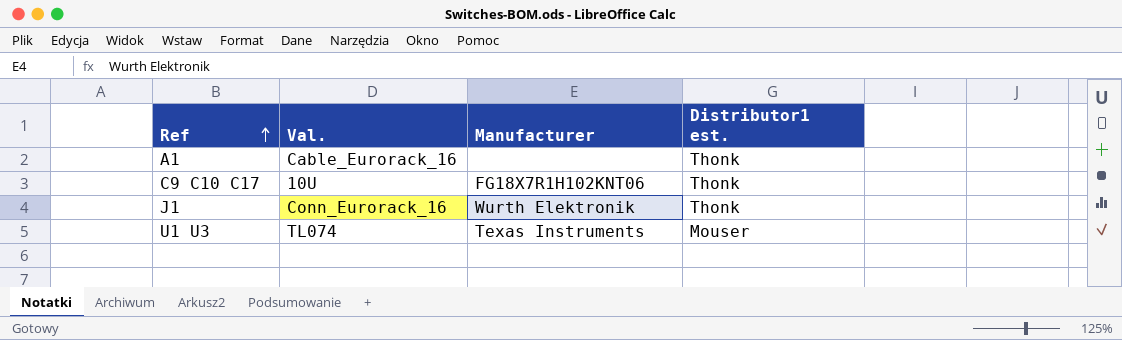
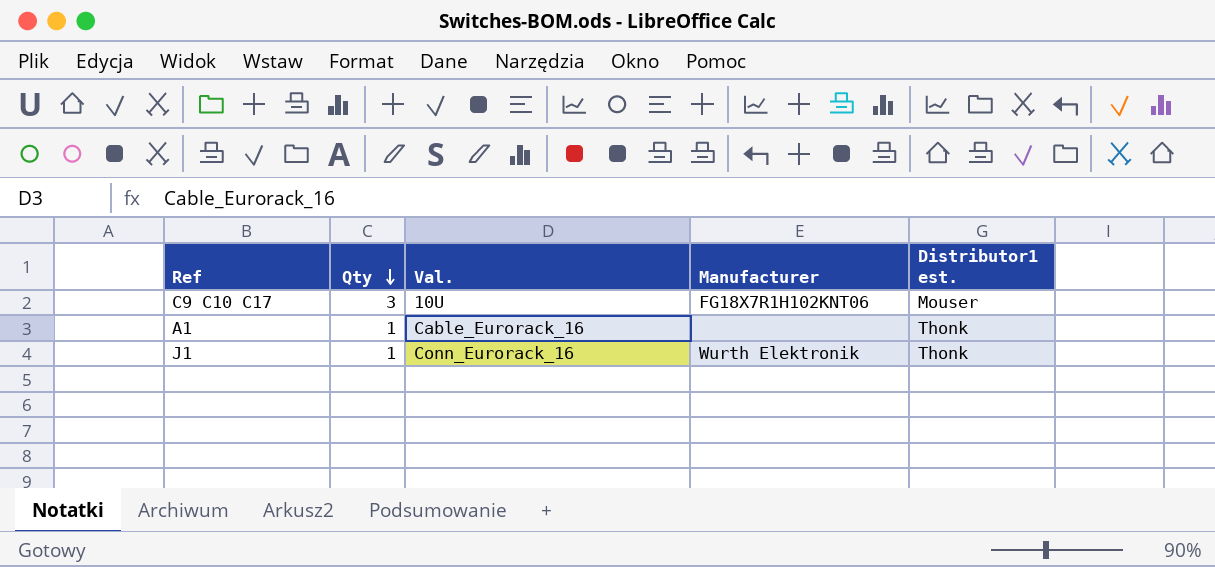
row order: Ref ascending -> Qty descending
column Qty | position: none -> 2
row U1 U3: TL074 | Texas Instruments | Mouser -> none
C9 C10 C17 | Distributor1 est.: Thonk -> Mouser

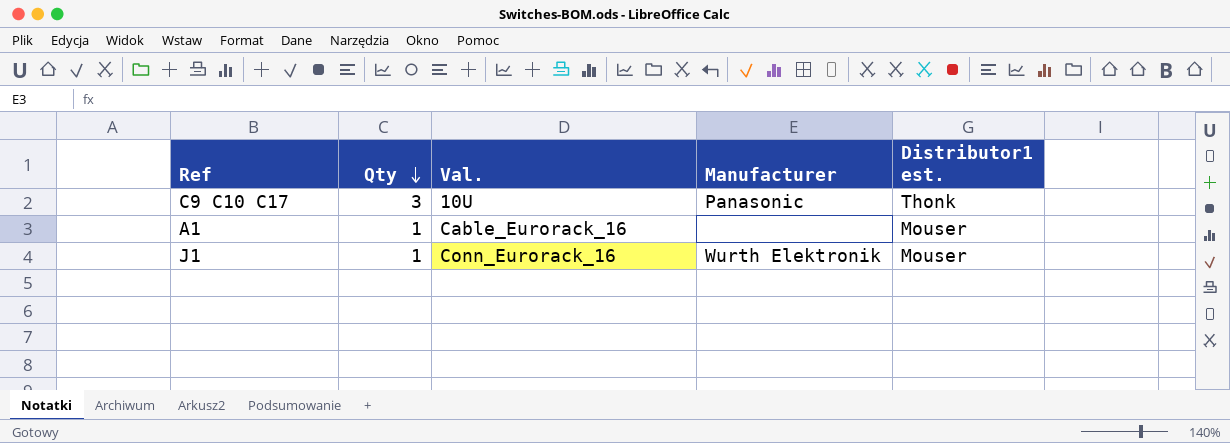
C9 C10 C17 | Manufacturer: FG18X7R1H102KNT06 -> Panasonic
C9 C10 C17 | Distributor1 est.: Mouser -> Thonk
A1 | Distributor1 est.: Thonk -> Mouser
J1 | Distributor1 est.: Thonk -> Mouser

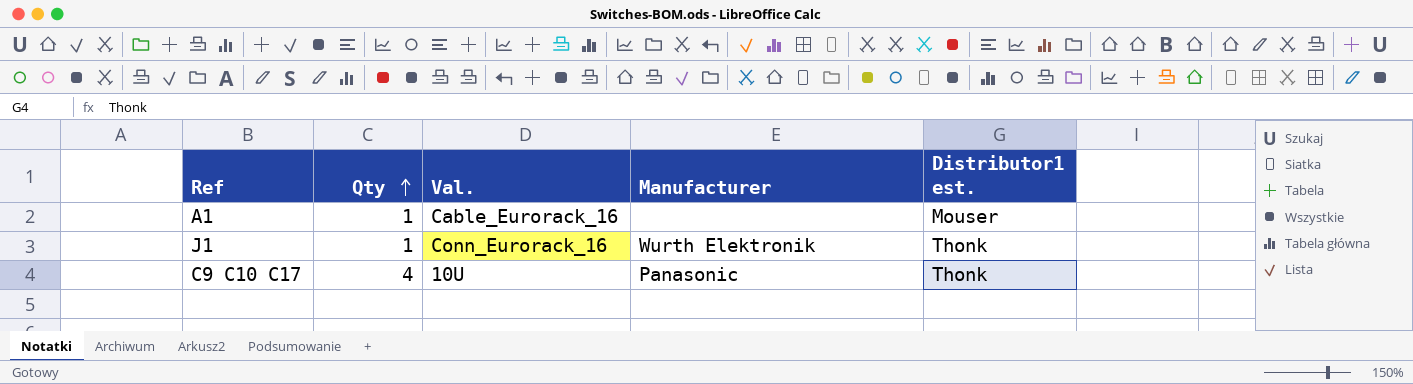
row order: Qty descending -> Qty ascending
J1 | Distributor1 est.: Mouser -> Thonk
C9 C10 C17 | Qty: 3 -> 4

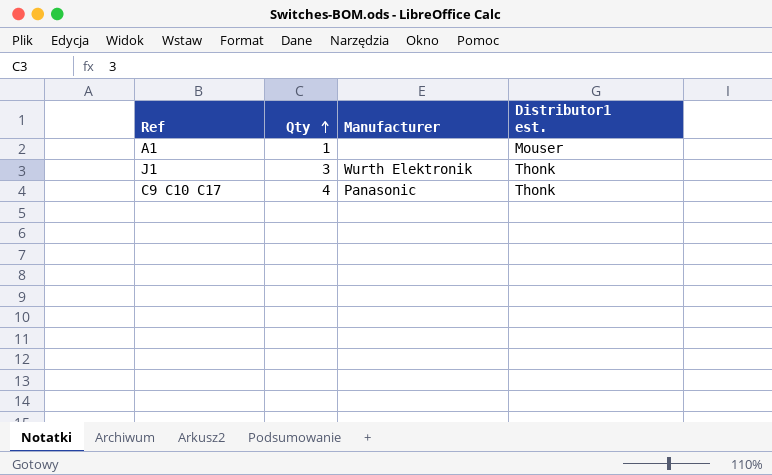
column Val. | position: 3 -> none
J1 | Qty: 1 -> 3

